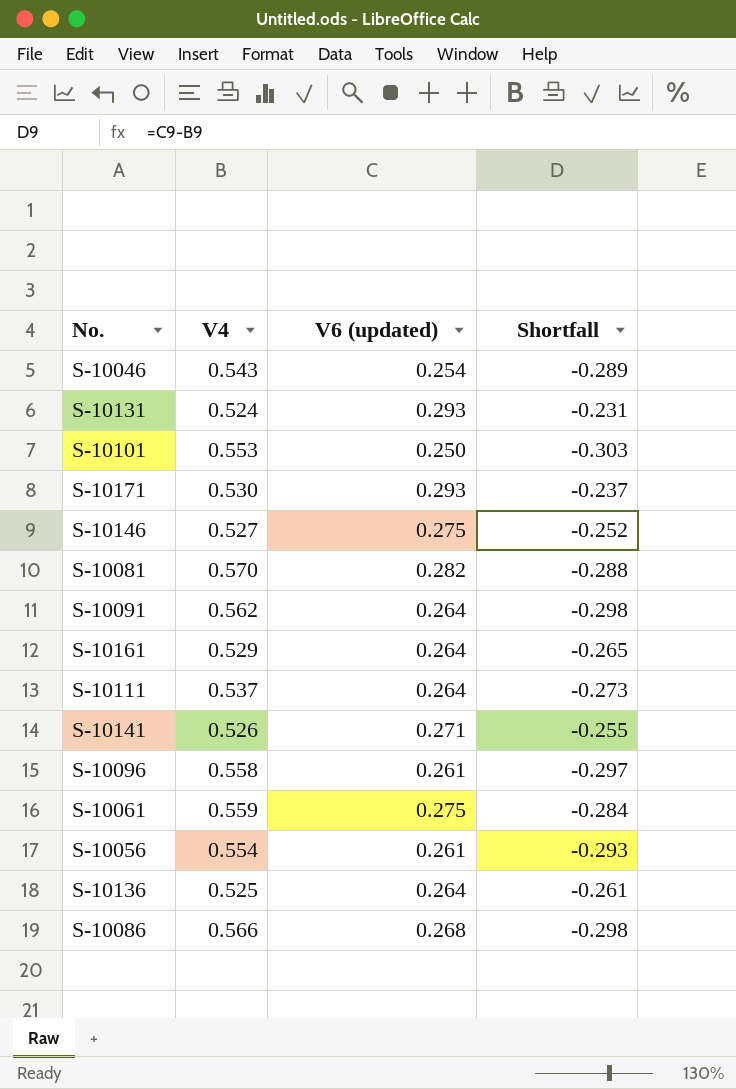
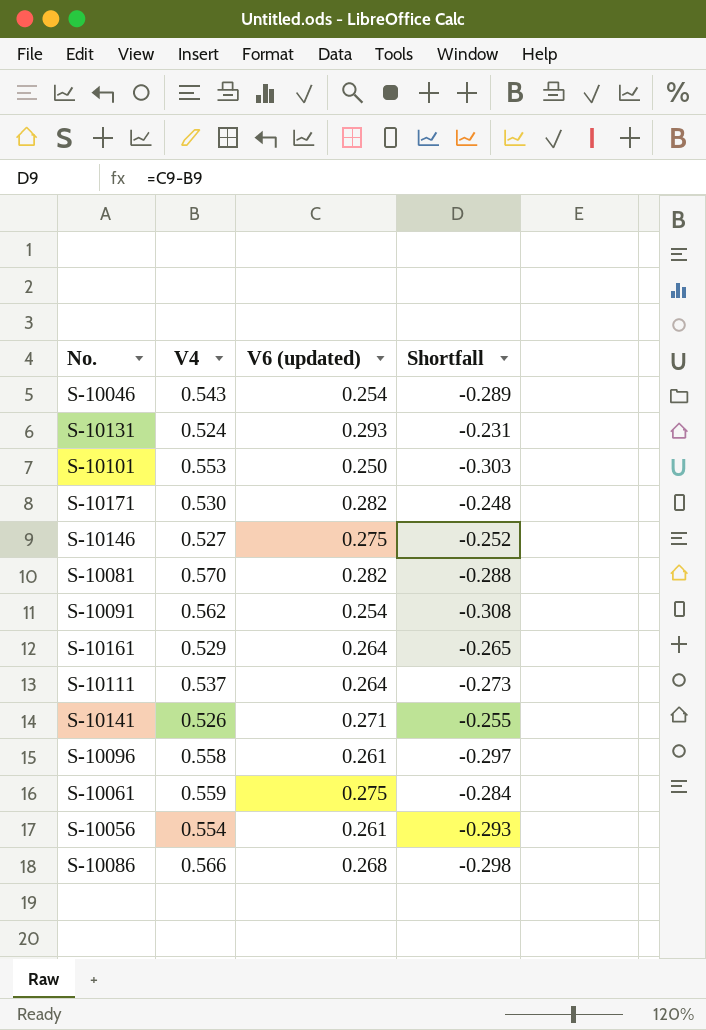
row S-10136: 0.525 | 0.264 | -0.261 -> none
S-10171 | V6 (updated): 0.293 -> 0.282
S-10171 | Shortfall: -0.237 -> -0.248
S-10091 | V6 (updated): 0.264 -> 0.254
S-10091 | Shortfall: -0.298 -> -0.308

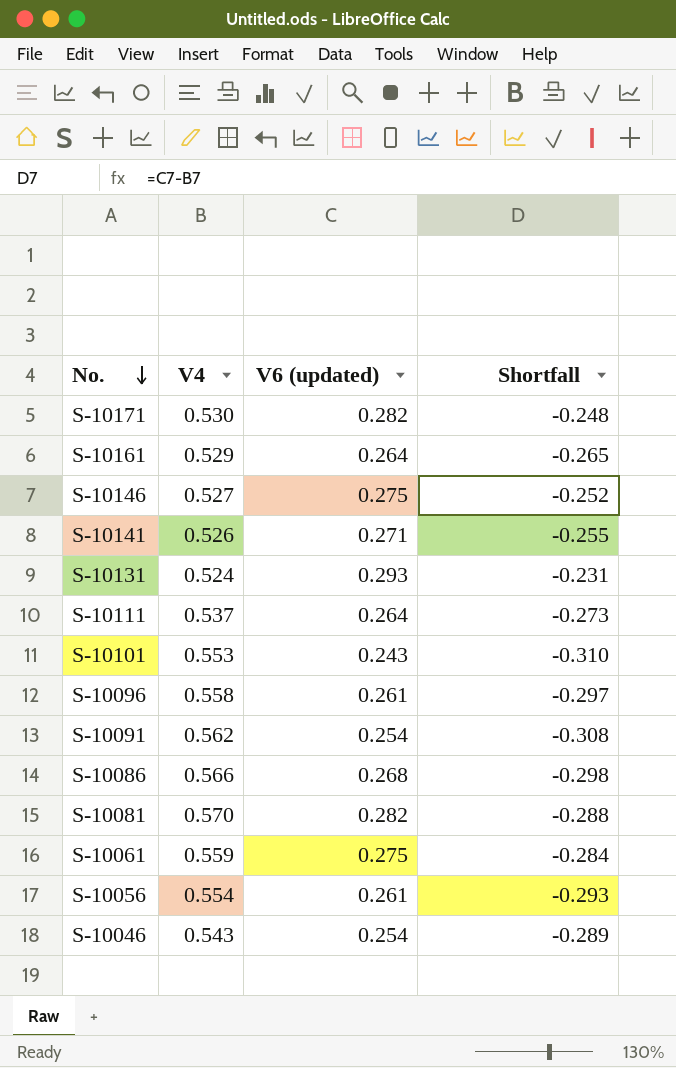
row order: none -> No. descending
S-10101 | V6 (updated): 0.250 -> 0.243
S-10101 | Shortfall: -0.303 -> -0.310

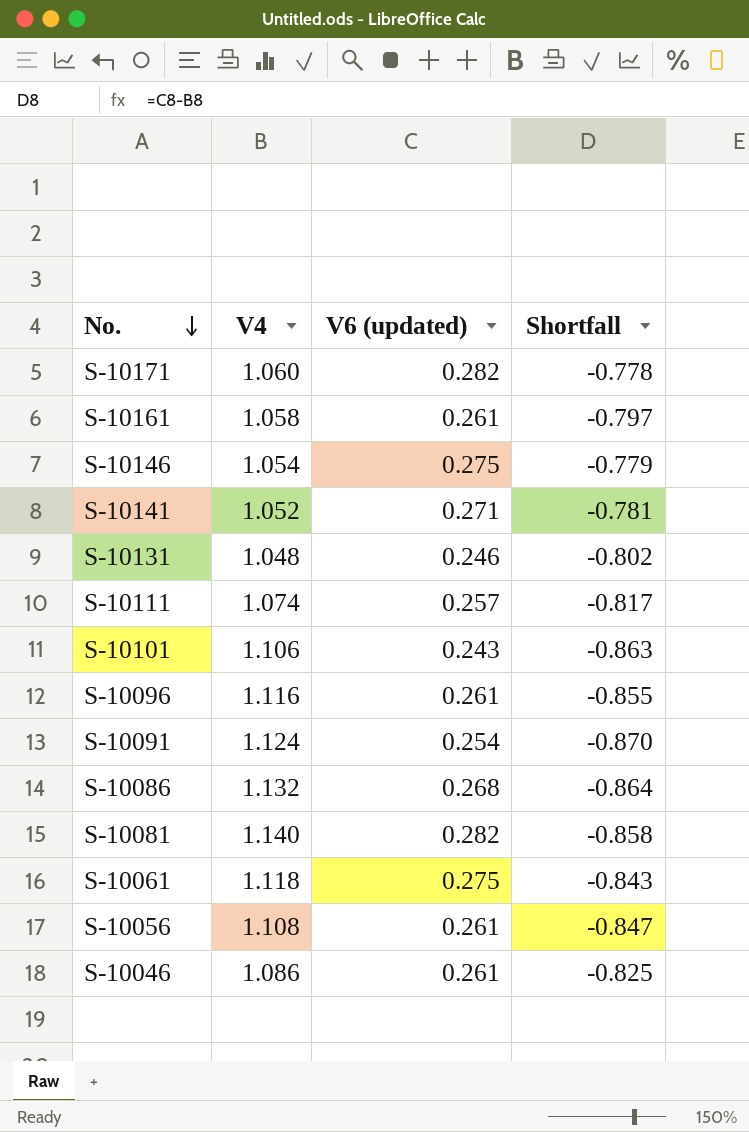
S-10171 | V4: 0.530 -> 1.060
S-10171 | Shortfall: -0.248 -> -0.778
S-10161 | V4: 0.529 -> 1.058
S-10161 | V6 (updated): 0.264 -> 0.261
S-10161 | Shortfall: -0.265 -> -0.797
S-10146 | V4: 0.527 -> 1.054
S-10146 | Shortfall: -0.252 -> -0.779
S-10141 | V4: 0.526 -> 1.052
S-10141 | Shortfall: -0.255 -> -0.781
S-10131 | V4: 0.524 -> 1.048
S-10131 | V6 (updated): 0.293 -> 0.246
S-10131 | Shortfall: -0.231 -> -0.802
S-10111 | V4: 0.537 -> 1.074
S-10111 | V6 (updated): 0.264 -> 0.257
S-10111 | Shortfall: -0.273 -> -0.817
S-10101 | V4: 0.553 -> 1.106
S-10101 | Shortfall: -0.310 -> -0.863
S-10096 | V4: 0.558 -> 1.116
S-10096 | Shortfall: -0.297 -> -0.855
S-10091 | V4: 0.562 -> 1.124
S-10091 | Shortfall: -0.308 -> -0.870
S-10086 | V4: 0.566 -> 1.132
S-10086 | Shortfall: -0.298 -> -0.864
S-10081 | V4: 0.570 -> 1.140
S-10081 | Shortfall: -0.288 -> -0.858
S-10061 | V4: 0.559 -> 1.118
S-10061 | Shortfall: -0.284 -> -0.843
S-10056 | V4: 0.554 -> 1.108
S-10056 | Shortfall: -0.293 -> -0.847
S-10046 | V4: 0.543 -> 1.086
S-10046 | V6 (updated): 0.254 -> 0.261
S-10046 | Shortfall: -0.289 -> -0.825

